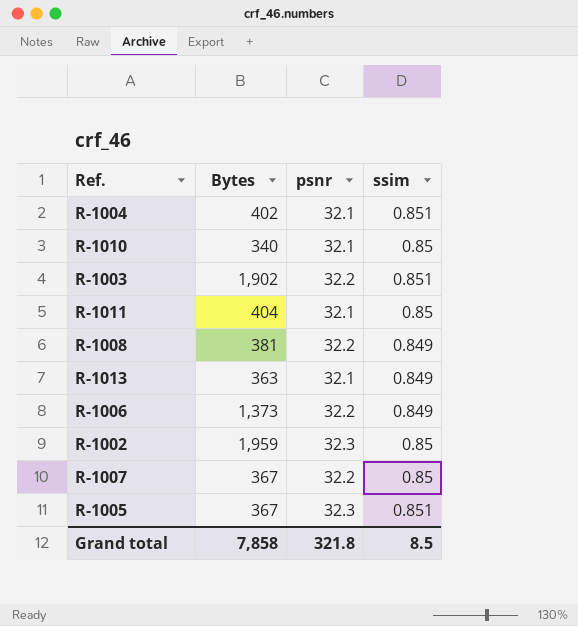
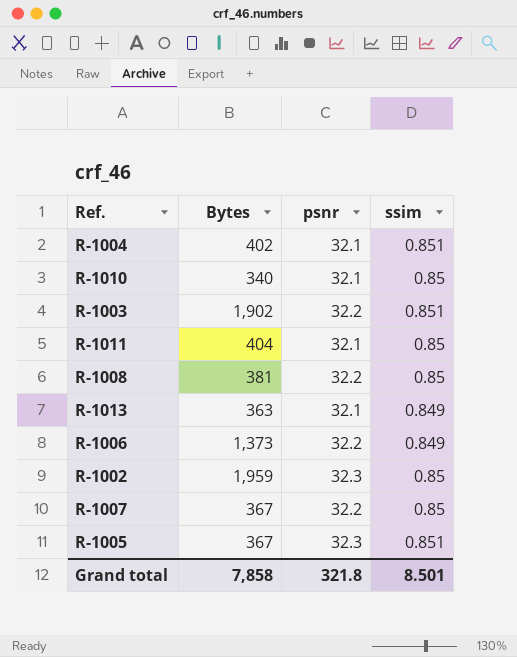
R-1008 | ssim: 0.849 -> 0.85
Grand total | ssim: 8.5 -> 8.501

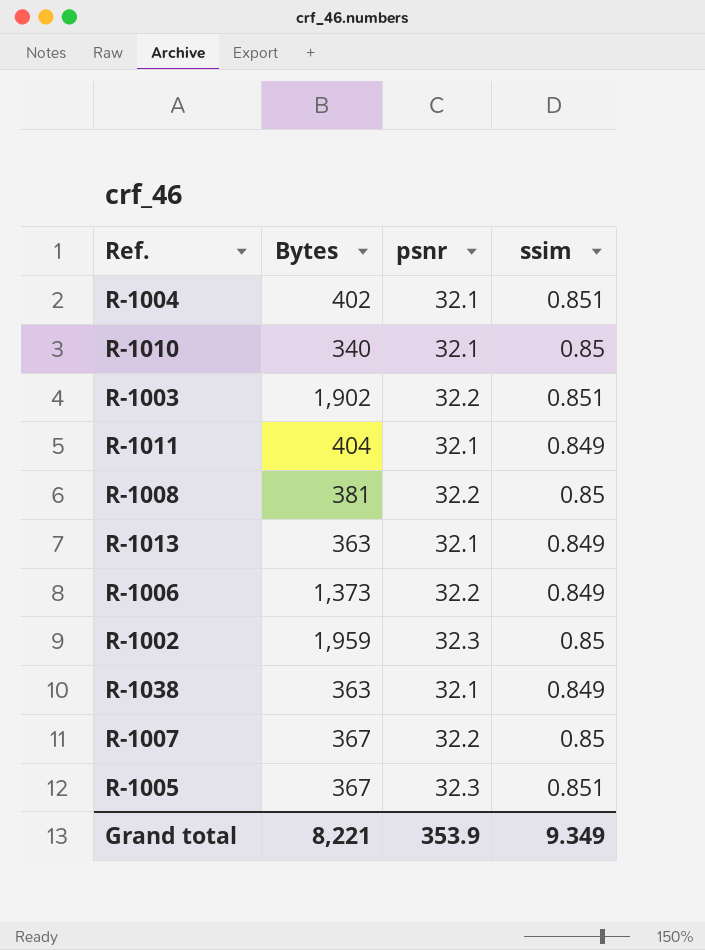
R-1011 | ssim: 0.85 -> 0.849
row R-1038: none -> 363 | 32.1 | 0.849
Grand total | Bytes: 7,858 -> 8,221
Grand total | psnr: 321.8 -> 353.9
Grand total | ssim: 8.501 -> 9.349

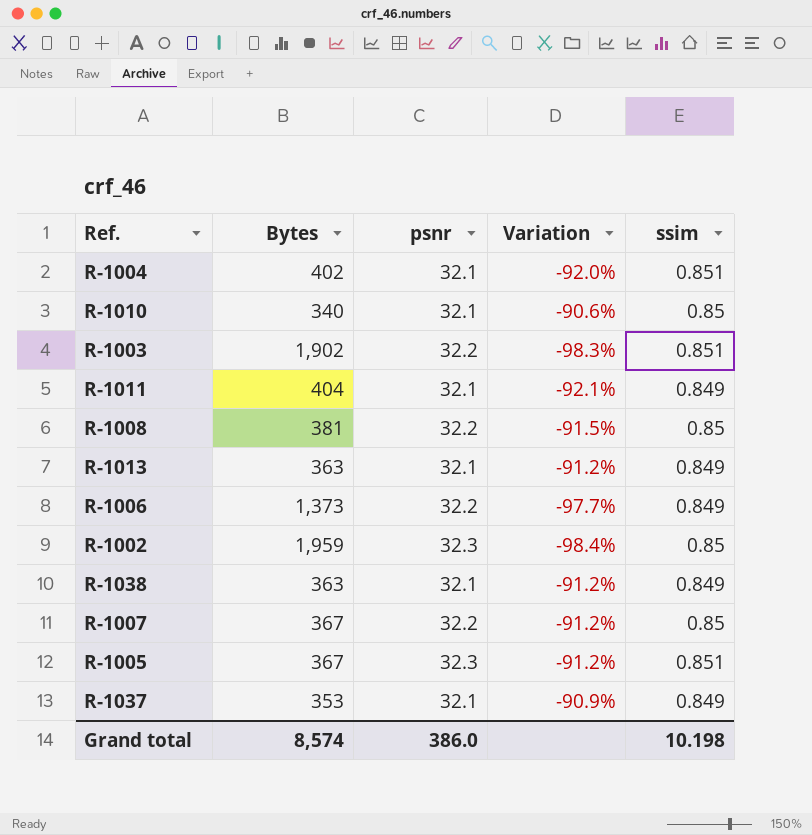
column Variation | formula: none -> ([psnr] - [Bytes]) / [Bytes]
row R-1037: none -> 353 | 32.1 | -90.9% | 0.849
Grand total | Bytes: 8,221 -> 8,574
Grand total | psnr: 353.9 -> 386.0
Grand total | ssim: 9.349 -> 10.198

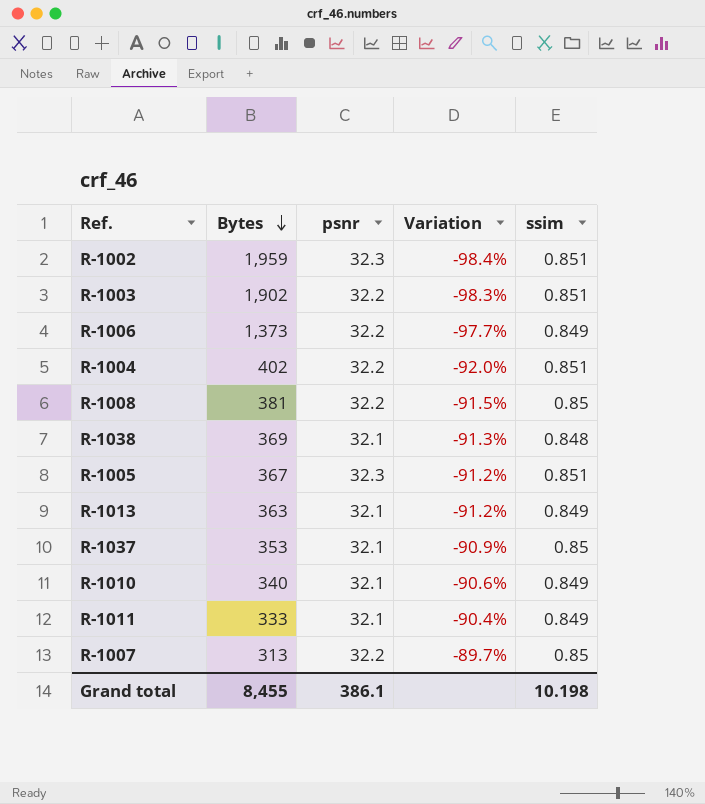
row order: none -> Bytes descending
R-1002 | ssim: 0.85 -> 0.851
R-1004 | psnr: 32.1 -> 32.2
R-1038 | Bytes: 363 -> 369
R-1038 | Variation: -91.2% -> -91.3%
R-1038 | ssim: 0.849 -> 0.848
R-1037 | ssim: 0.849 -> 0.85
R-1010 | ssim: 0.85 -> 0.849
R-1011 | Bytes: 404 -> 333
R-1011 | Variation: -92.1% -> -90.4%
R-1007 | Bytes: 367 -> 313
R-1007 | Variation: -91.2% -> -89.7%
Grand total | Bytes: 8,574 -> 8,455
Grand total | psnr: 386.0 -> 386.1

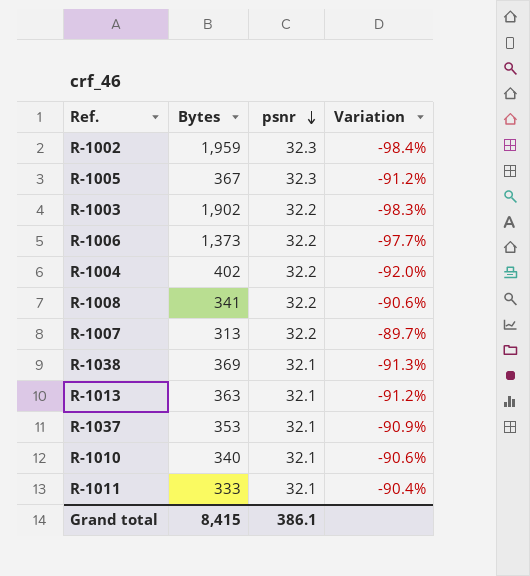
row order: Bytes descending -> psnr descending
column ssim | position: 5 -> none
R-1008 | Bytes: 381 -> 341
R-1008 | Variation: -91.5% -> -90.6%
Grand total | Bytes: 8,455 -> 8,415

